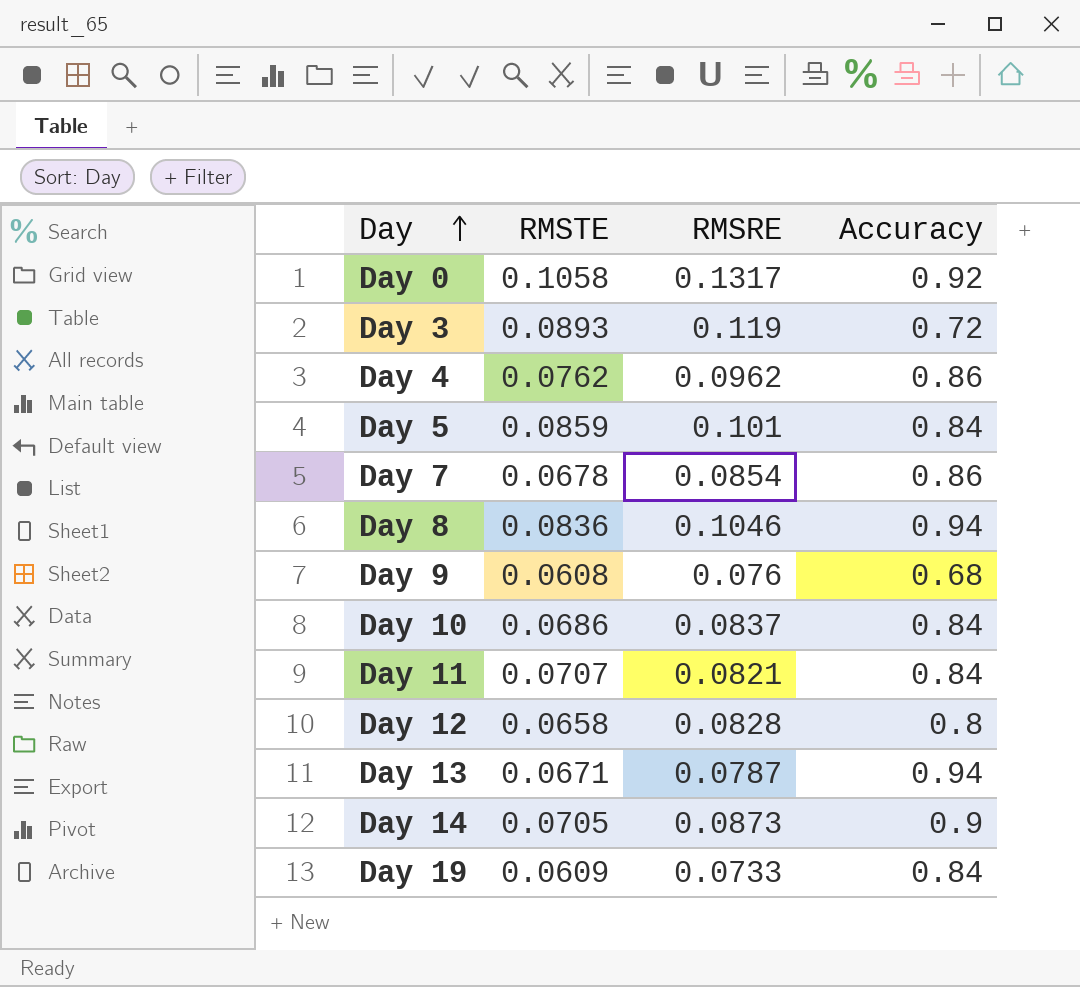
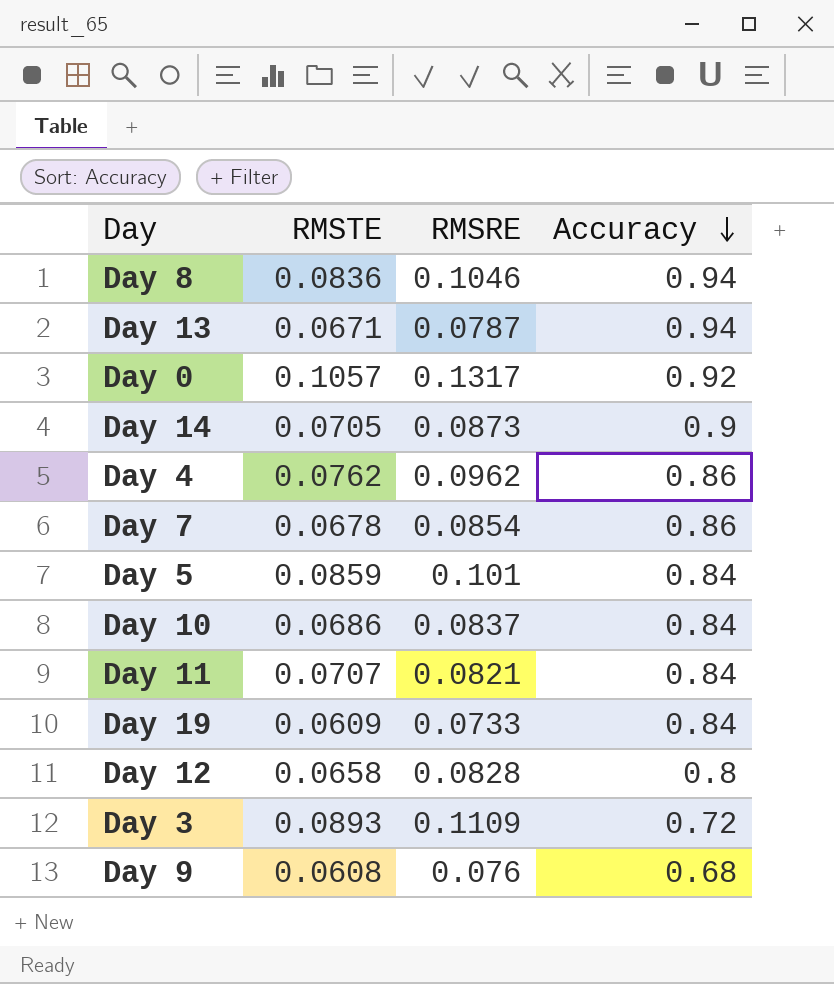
row order: Day ascending -> Accuracy descending
Day 0 | RMSTE: 0.1058 -> 0.1057
Day 3 | RMSRE: 0.119 -> 0.1109

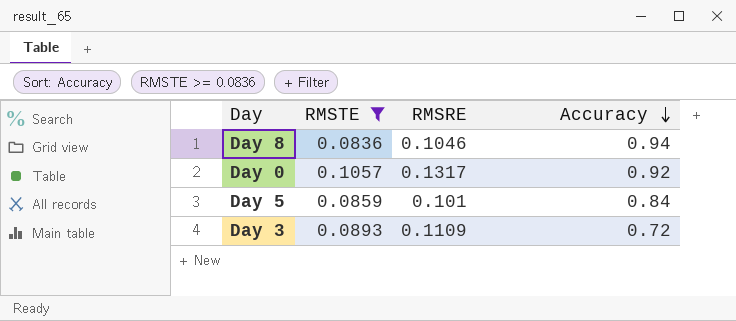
filter: none -> RMSTE >= 0.0836

